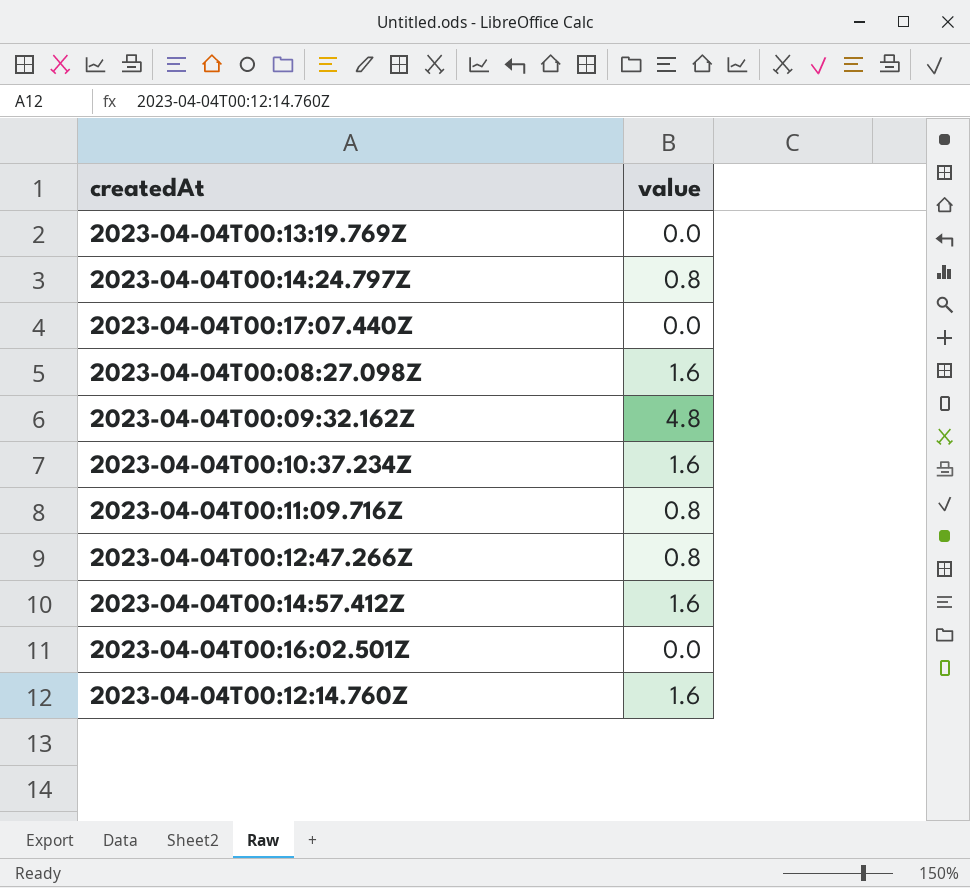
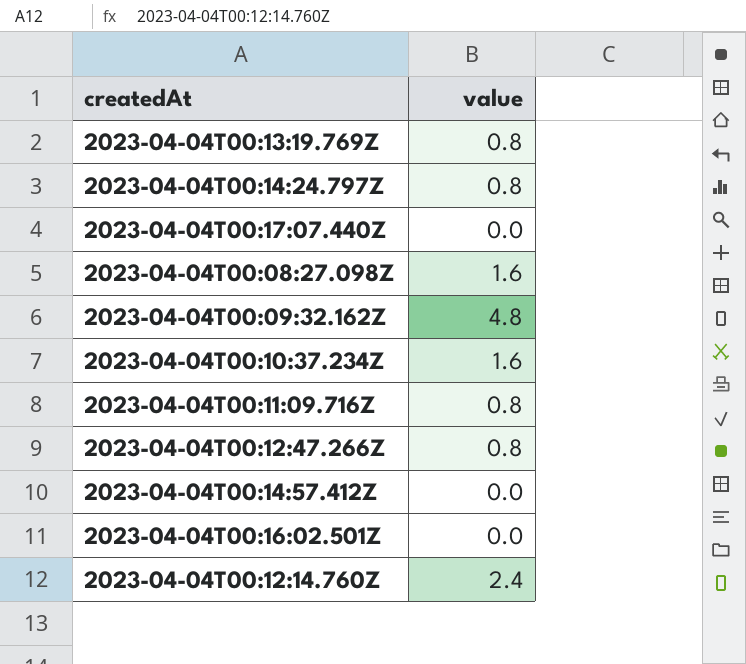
2023-04-04T00:13:19.769Z | value: 0.0 -> 0.8
2023-04-04T00:14:57.412Z | value: 1.6 -> 0.0
2023-04-04T00:12:14.760Z | value: 1.6 -> 2.4

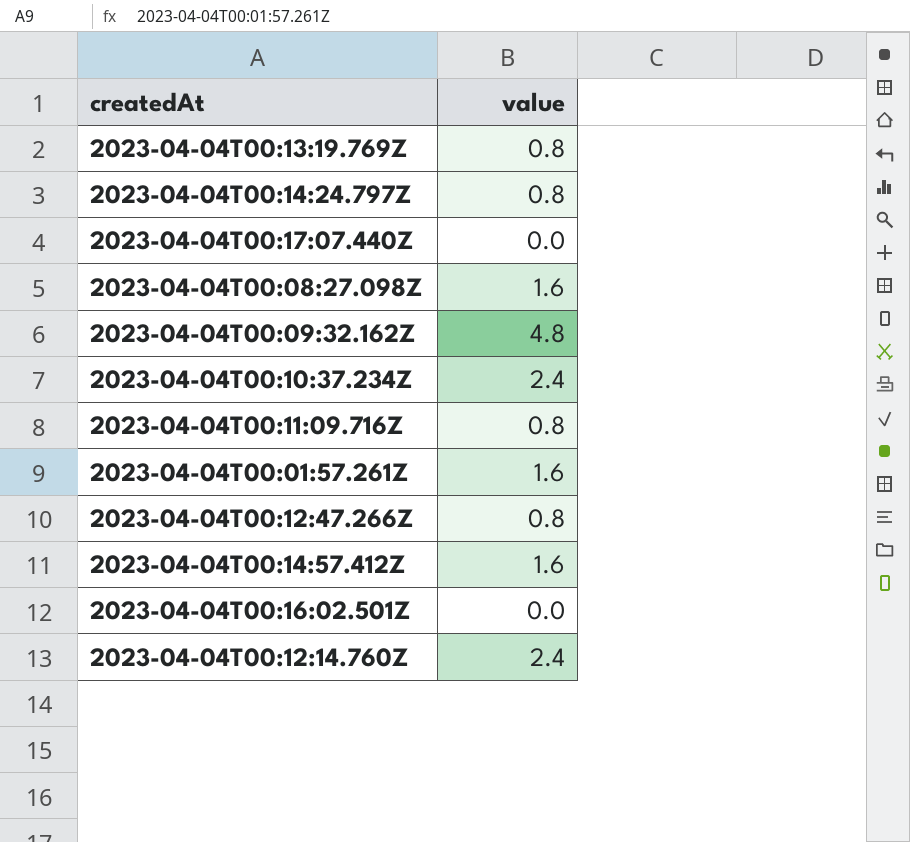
2023-04-04T00:10:37.234Z | value: 1.6 -> 2.4
row 2023-04-04T00:01:57.261Z: none -> 1.6
2023-04-04T00:14:57.412Z | value: 0.0 -> 1.6

